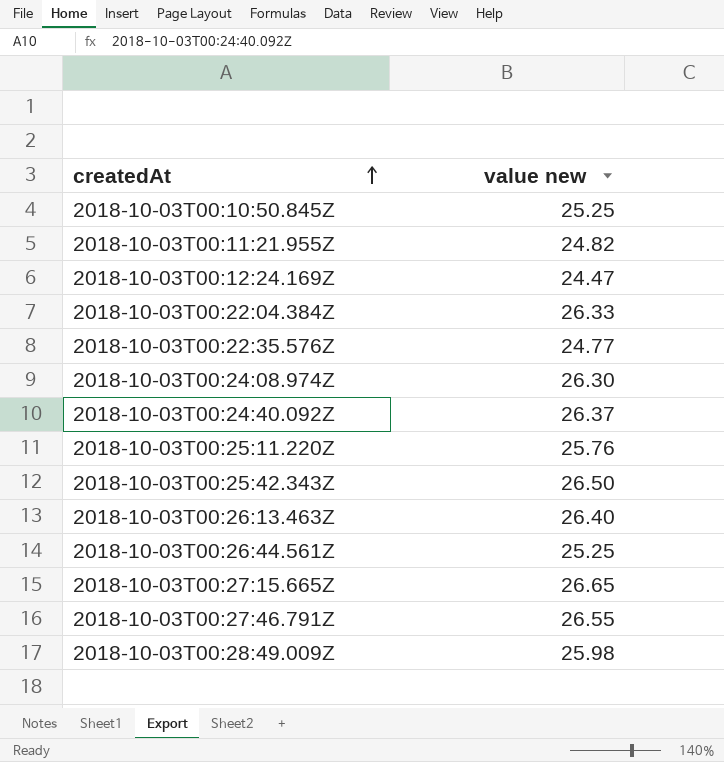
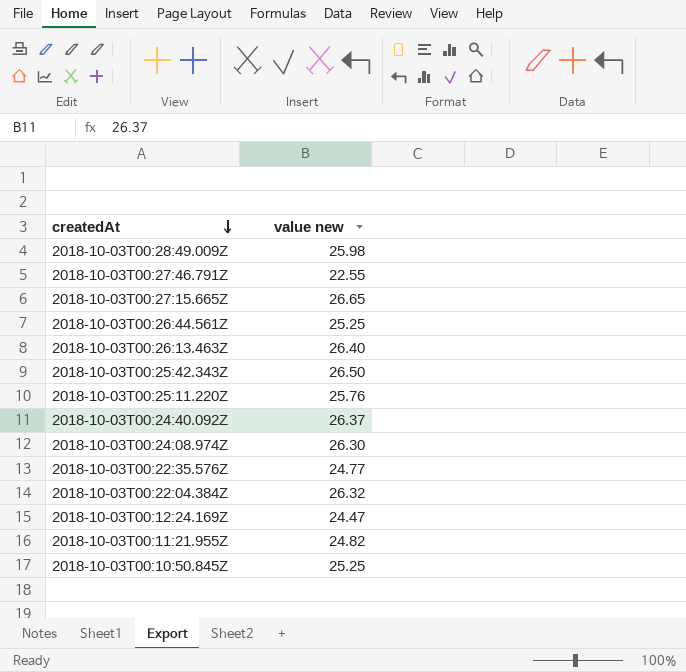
row order: createdAt ascending -> createdAt descending
2018-10-03T00:27:46.791Z | value new: 26.55 -> 22.55
2018-10-03T00:22:04.384Z | value new: 26.33 -> 26.32

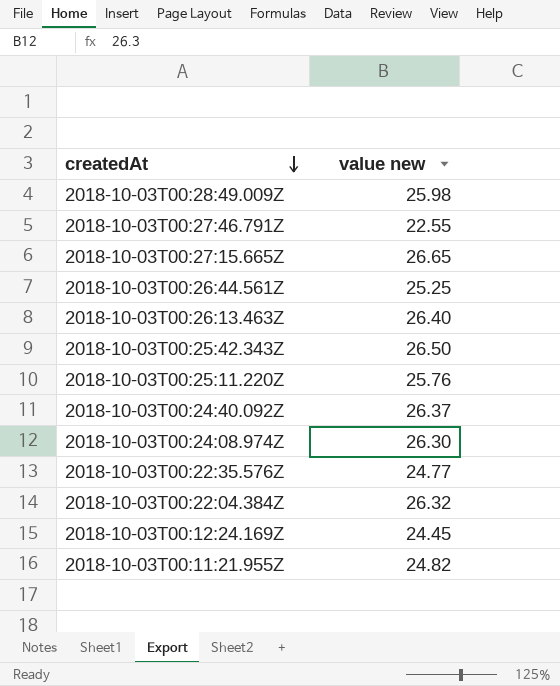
row 2018-10-03T00:10:50.845Z: 25.25 -> none
2018-10-03T00:12:24.169Z | value new: 24.47 -> 24.45

